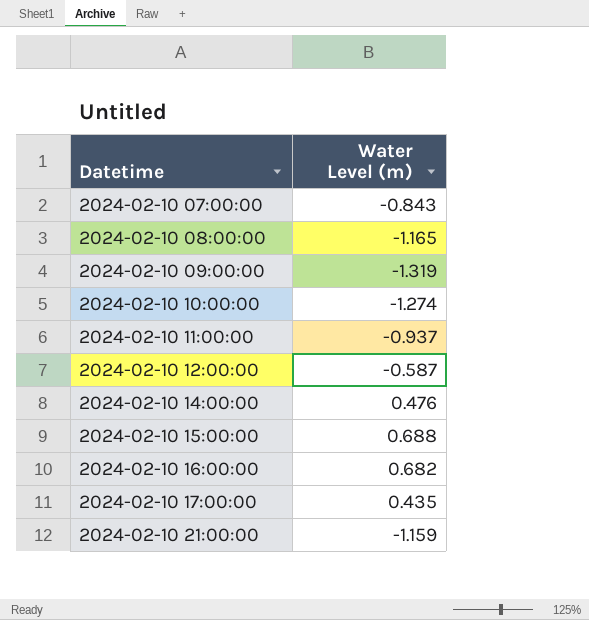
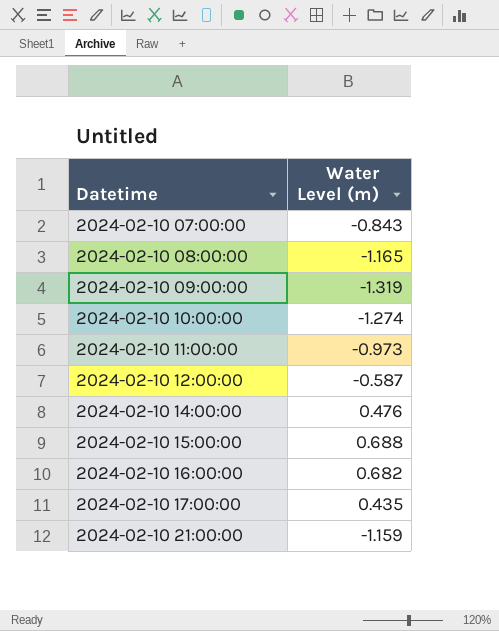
2024-02-10 11:00:00 | Water Level (m): -0.937 -> -0.973

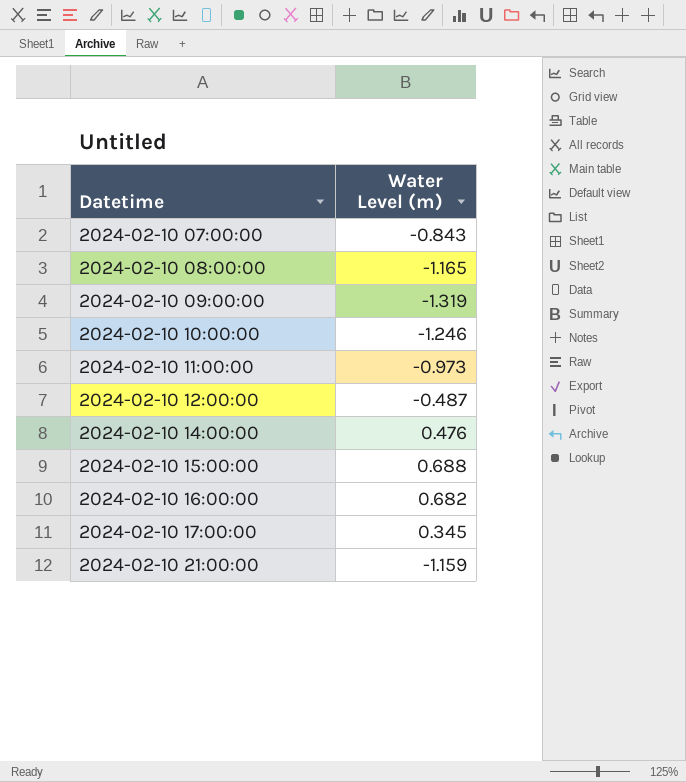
2024-02-10 10:00:00 | Water Level (m): -1.274 -> -1.246
2024-02-10 12:00:00 | Water Level (m): -0.587 -> -0.487
2024-02-10 17:00:00 | Water Level (m): 0.435 -> 0.345

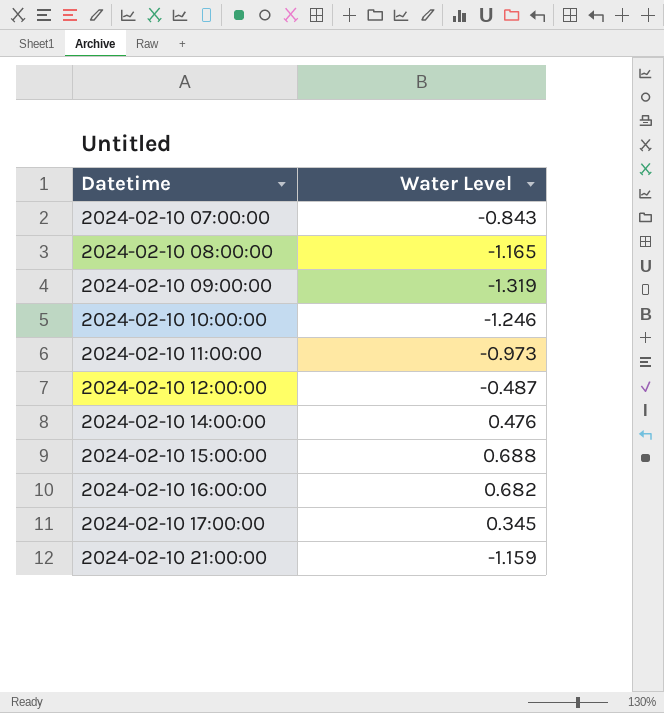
column name: Water Level (m) -> Water Level

